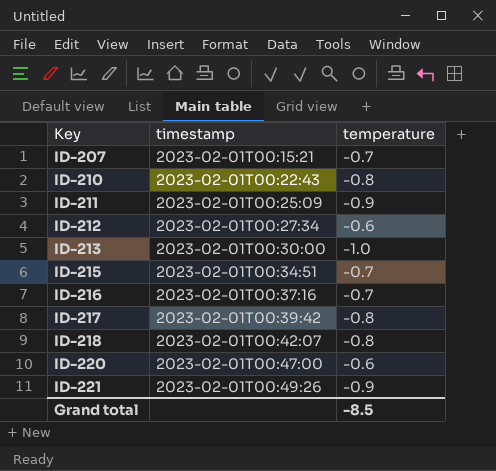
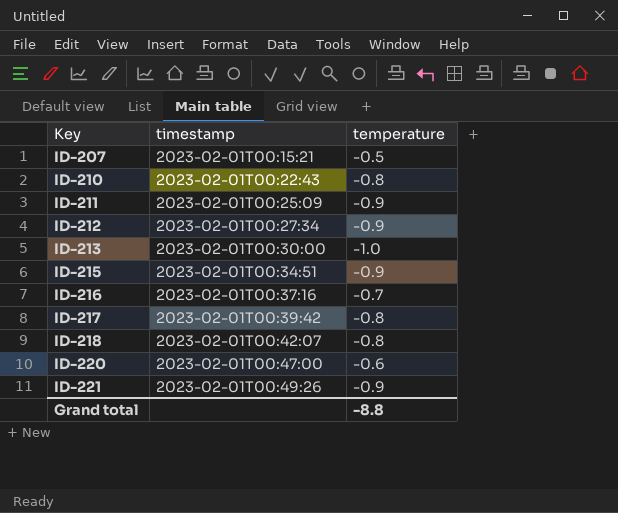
ID-207 | temperature: -0.7 -> -0.5
ID-212 | temperature: -0.6 -> -0.9
ID-215 | temperature: -0.7 -> -0.9
Grand total | temperature: -8.5 -> -8.8

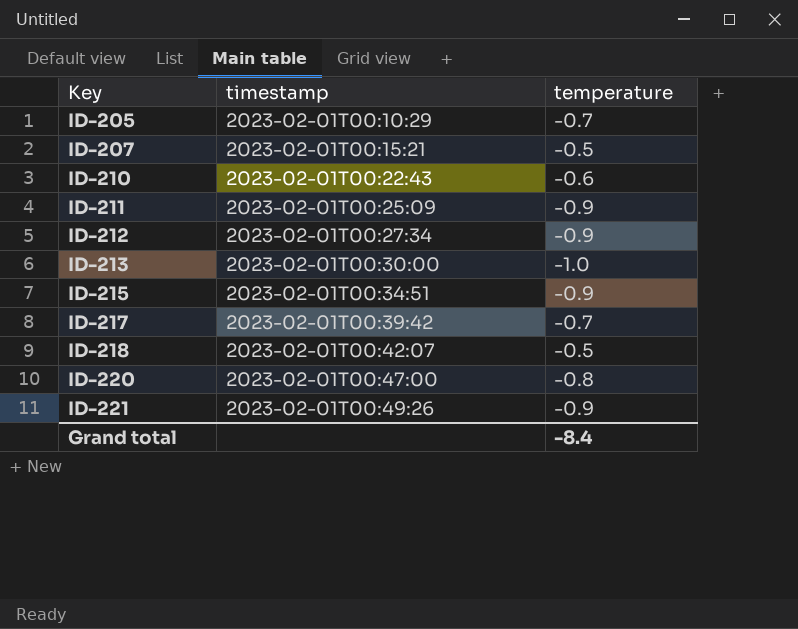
row ID-216: 2023-02-01T00:37:16 | -0.7 -> none
row ID-205: none -> 2023-02-01T00:10:29 | -0.7
ID-210 | temperature: -0.8 -> -0.6
ID-217 | temperature: -0.8 -> -0.7
ID-218 | temperature: -0.8 -> -0.5
ID-220 | temperature: -0.6 -> -0.8
Grand total | temperature: -8.8 -> -8.4

